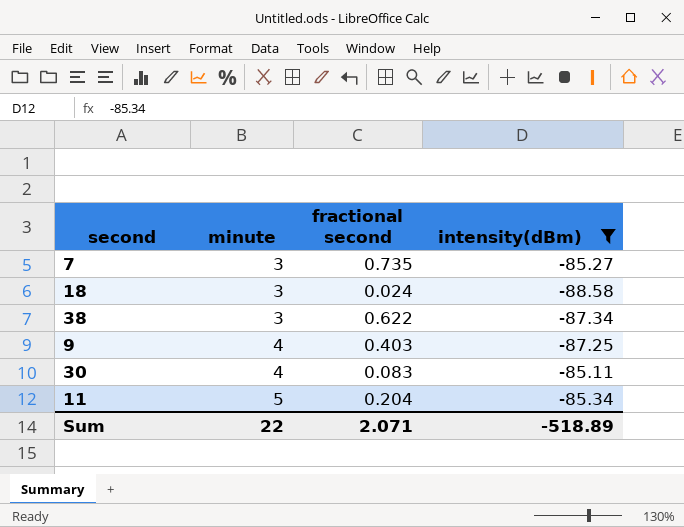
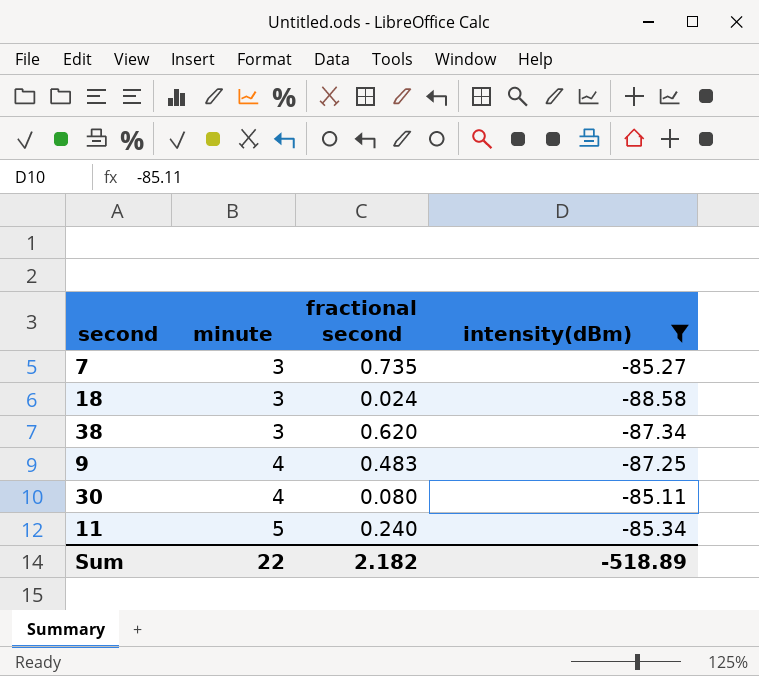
38 | fractional second: 0.622 -> 0.620
9 | fractional second: 0.403 -> 0.483
30 | fractional second: 0.083 -> 0.080
11 | fractional second: 0.204 -> 0.240
Sum | fractional second: 2.071 -> 2.182

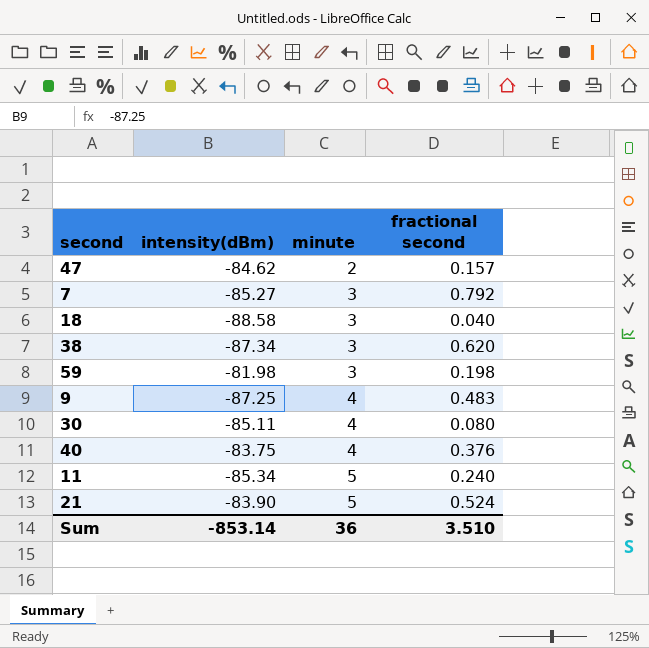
filter: intensity(dBm) <= -85.11 -> none
column intensity(dBm) | position: 4 -> 2
7 | fractional second: 0.735 -> 0.792
18 | fractional second: 0.024 -> 0.040
Sum | intensity(dBm): -518.89 -> -853.14
Sum | minute: 22 -> 36
Sum | fractional second: 2.182 -> 3.510

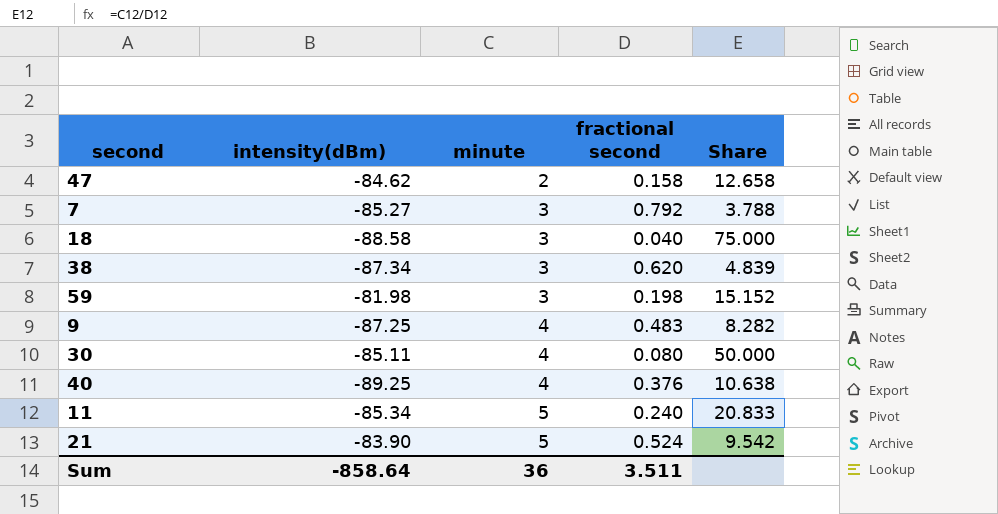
column Share | formula: none -> [minute] / [fractional second]
47 | fractional second: 0.157 -> 0.158
40 | intensity(dBm): -83.75 -> -89.25
Sum | intensity(dBm): -853.14 -> -858.64
Sum | fractional second: 3.510 -> 3.511

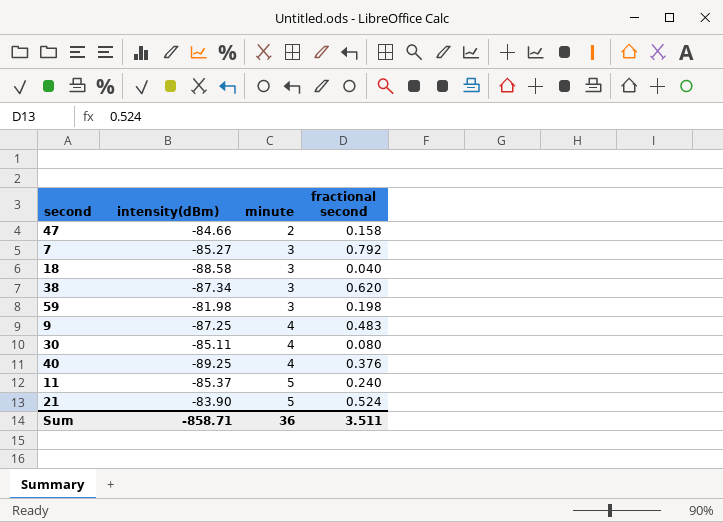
column Share | formula: [minute] / [fractional second] -> none
47 | intensity(dBm): -84.62 -> -84.66
11 | intensity(dBm): -85.34 -> -85.37
Sum | intensity(dBm): -858.64 -> -858.71

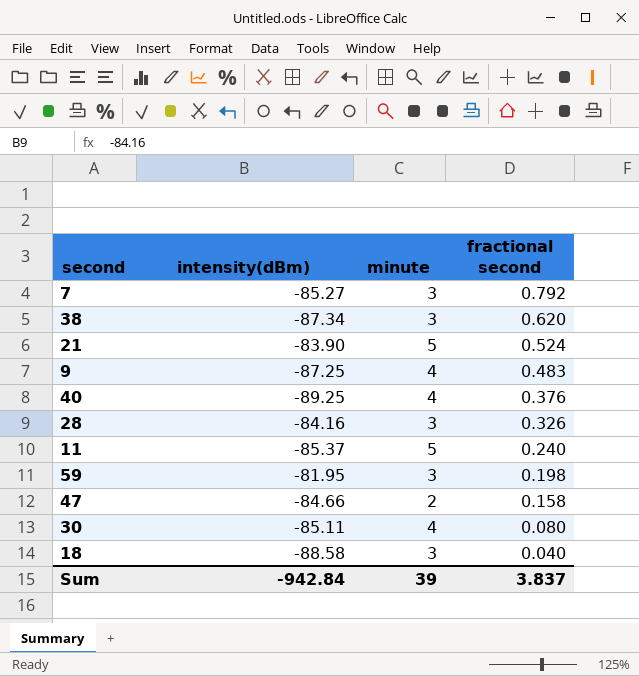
row order: minute ascending -> fractional second descending
row 28: none -> -84.16 | 3 | 0.326
59 | intensity(dBm): -81.98 -> -81.95
Sum | intensity(dBm): -858.71 -> -942.84
Sum | minute: 36 -> 39
Sum | fractional second: 3.511 -> 3.837

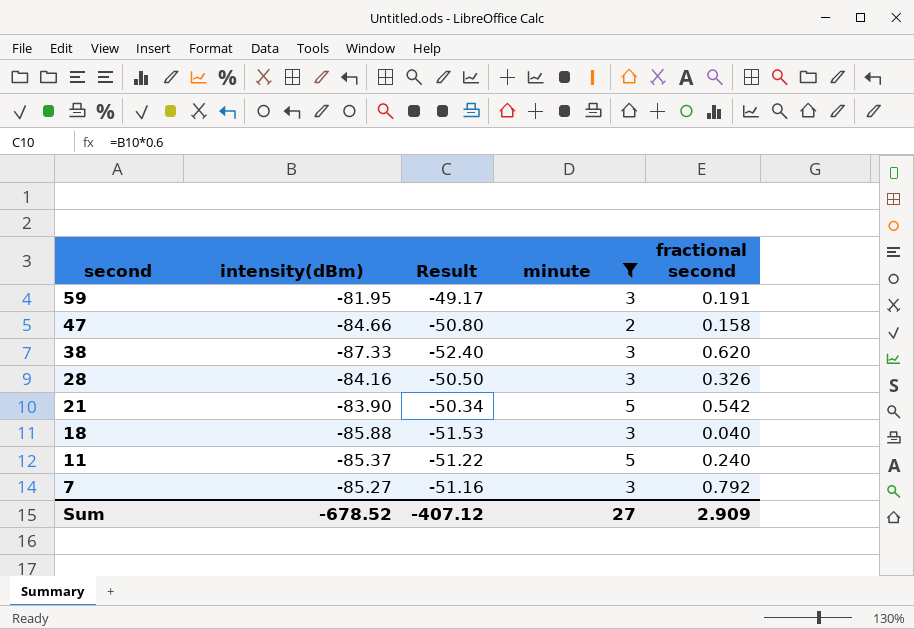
filter: none -> minute != 4
row order: fractional second descending -> second descending
column Result | formula: none -> [intensity(dBm)] * 0.6
59 | fractional second: 0.198 -> 0.191
38 | intensity(dBm): -87.34 -> -87.33
21 | fractional second: 0.524 -> 0.542
18 | intensity(dBm): -88.58 -> -85.88
Sum | intensity(dBm): -942.84 -> -678.52
Sum | minute: 39 -> 27
Sum | fractional second: 3.837 -> 2.909

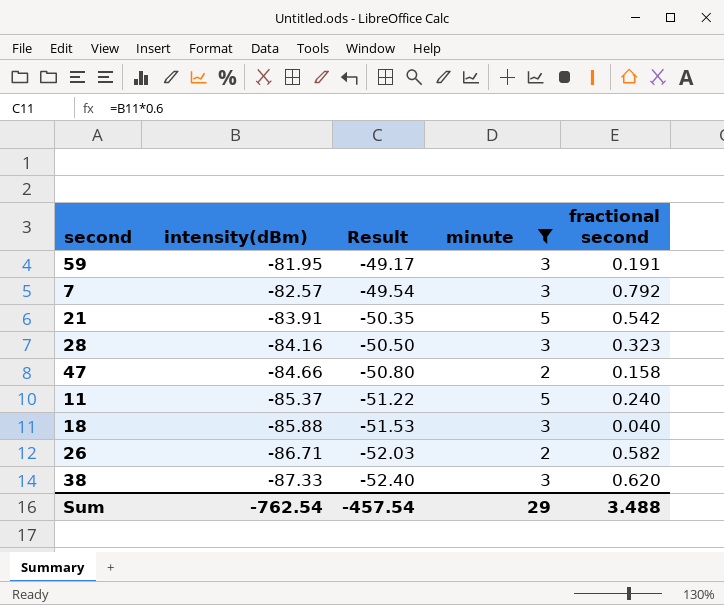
row order: second descending -> intensity(dBm) descending
7 | intensity(dBm): -85.27 -> -82.57
7 | Result: -51.16 -> -49.54
21 | intensity(dBm): -83.90 -> -83.91
21 | Result: -50.34 -> -50.35
28 | fractional second: 0.326 -> 0.323
row 26: none -> -86.71 | -52.03 | 2 | 0.582
Sum | intensity(dBm): -678.52 -> -762.54
Sum | Result: -407.12 -> -457.54
Sum | minute: 27 -> 29
Sum | fractional second: 2.909 -> 3.488

